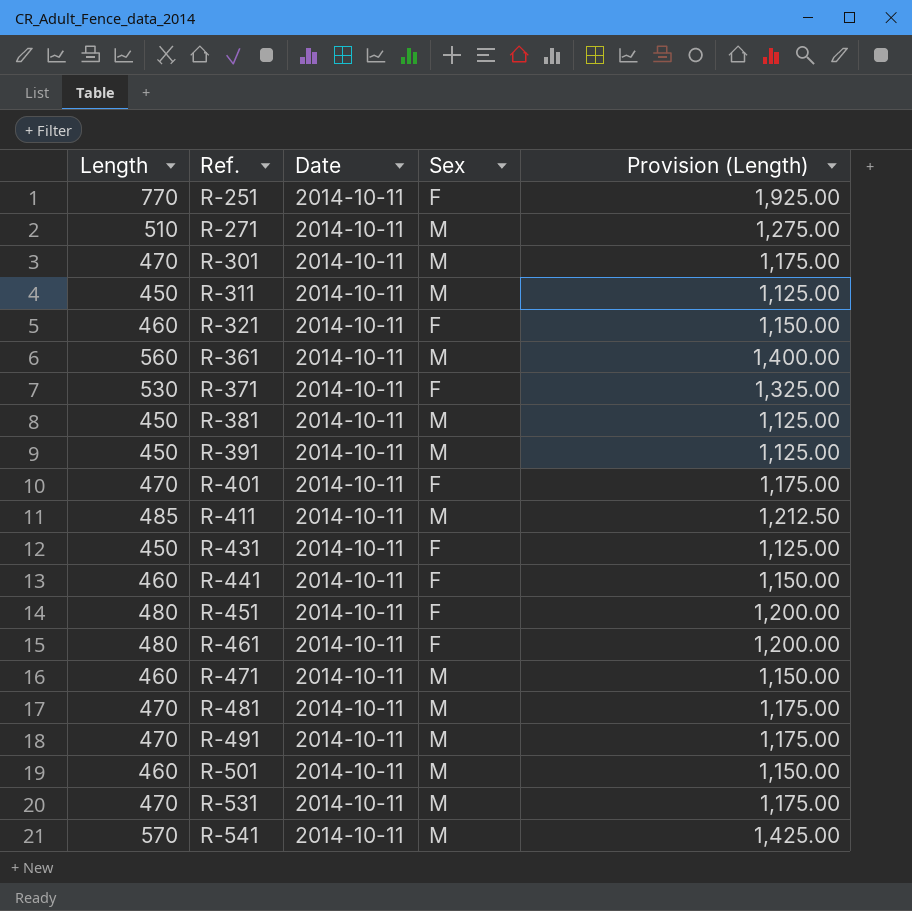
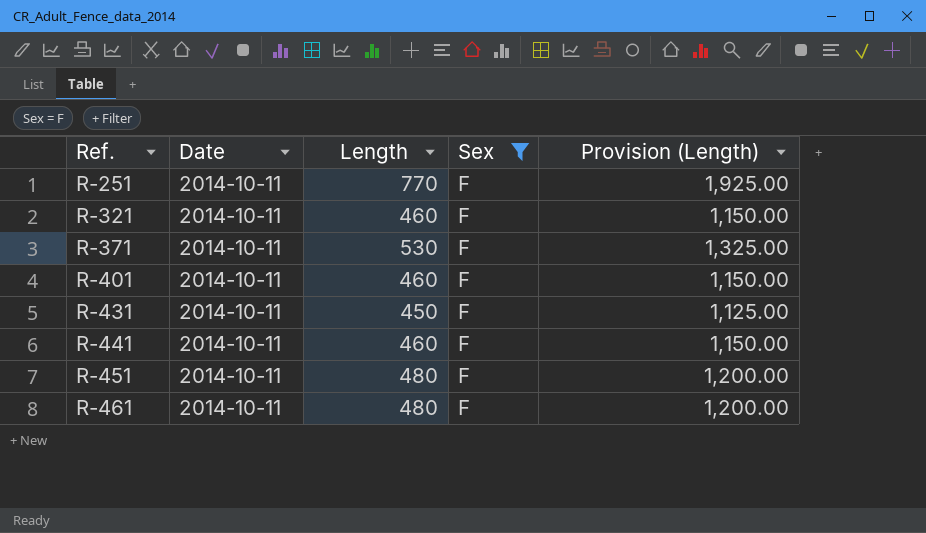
filter: none -> Sex = F
column Length | position: 1 -> 3
R-401 | Length: 470 -> 460
R-401 | Provision (Length): 1,175.00 -> 1,150.00

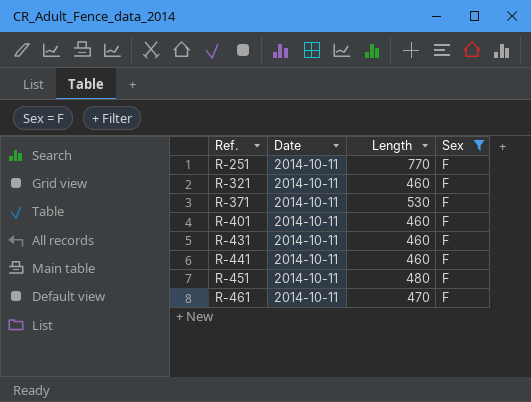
column Provision (Length) | formula: [Length] * 2.5 -> none
R-431 | Length: 450 -> 460
R-461 | Length: 480 -> 470

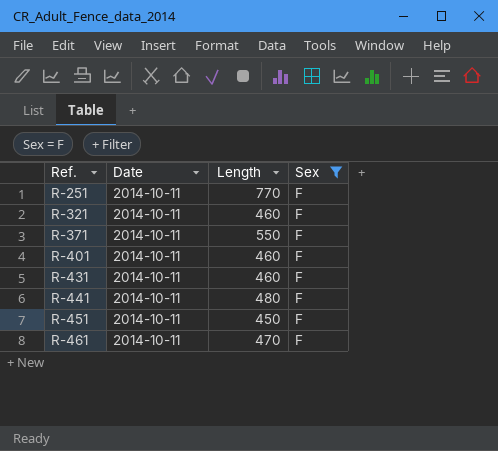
R-371 | Length: 530 -> 550
R-441 | Length: 460 -> 480
R-451 | Length: 480 -> 450

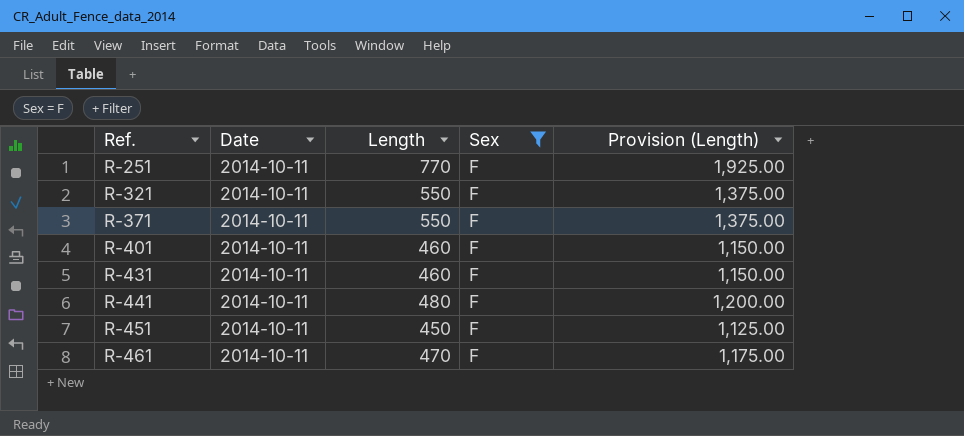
column Provision (Length) | formula: none -> [Length] * 2.5
R-321 | Length: 460 -> 550

